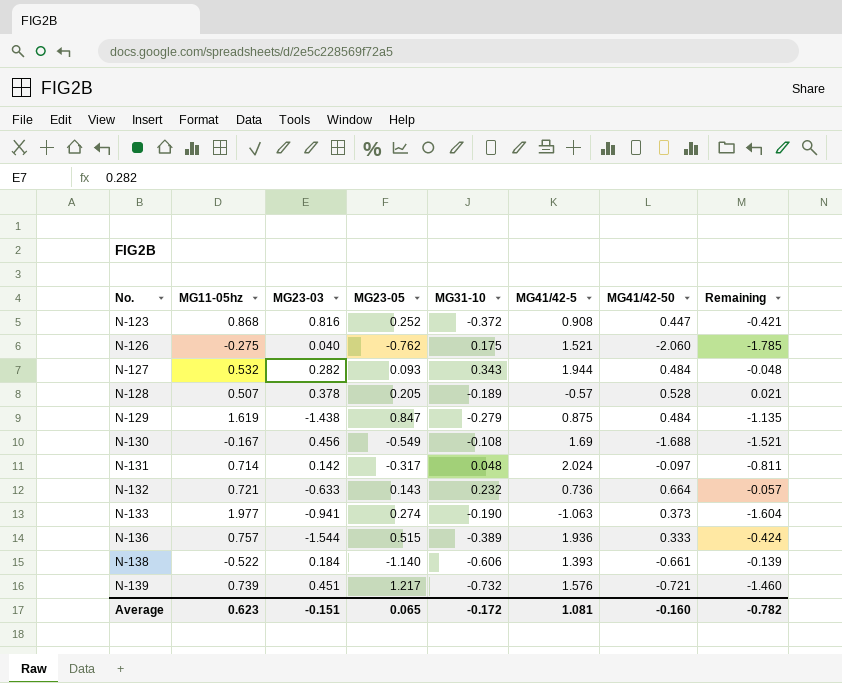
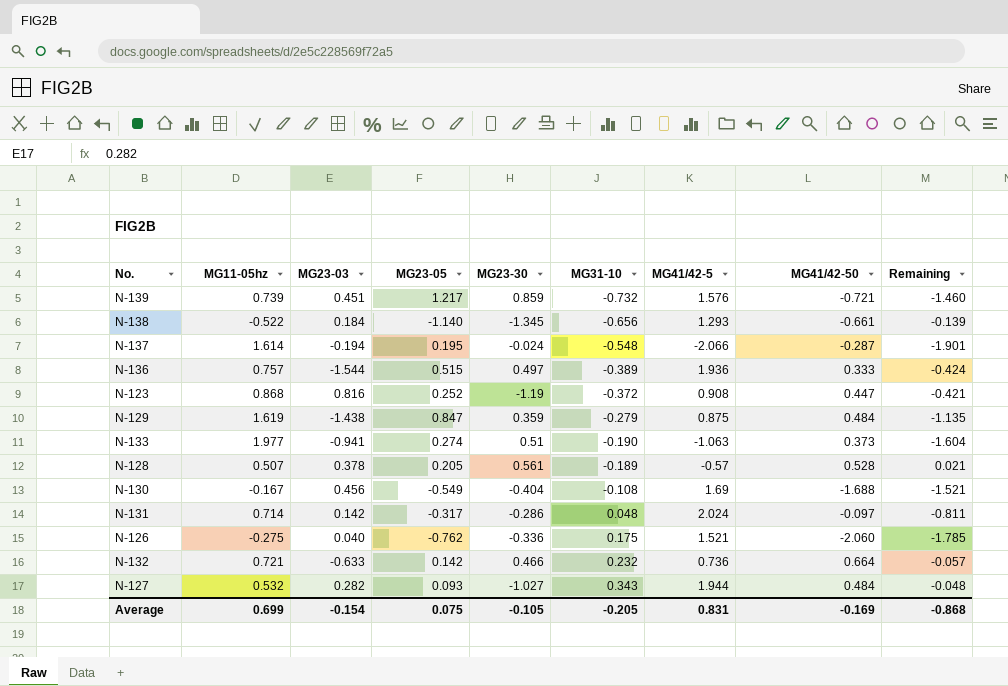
row order: No. ascending -> MG31-10 ascending
column MG23-30 | position: none -> 5
N-138 | MG31-10: -0.606 -> -0.656
N-138 | MG41/42-5: 1.393 -> 1.293
row N-137: none -> 1.614 | -0.194 | 0.195 | -0.024 | -0.548 | -2.066 | -0.287 | -1.901
N-132 | MG23-05: 0.143 -> 0.142
Average | MG11-05hz: 0.623 -> 0.699
Average | MG23-03: -0.151 -> -0.154
Average | MG23-05: 0.065 -> 0.075
Average | MG31-10: -0.172 -> -0.205
Average | MG41/42-5: 1.081 -> 0.831
Average | MG41/42-50: -0.160 -> -0.169
Average | Remaining: -0.782 -> -0.868

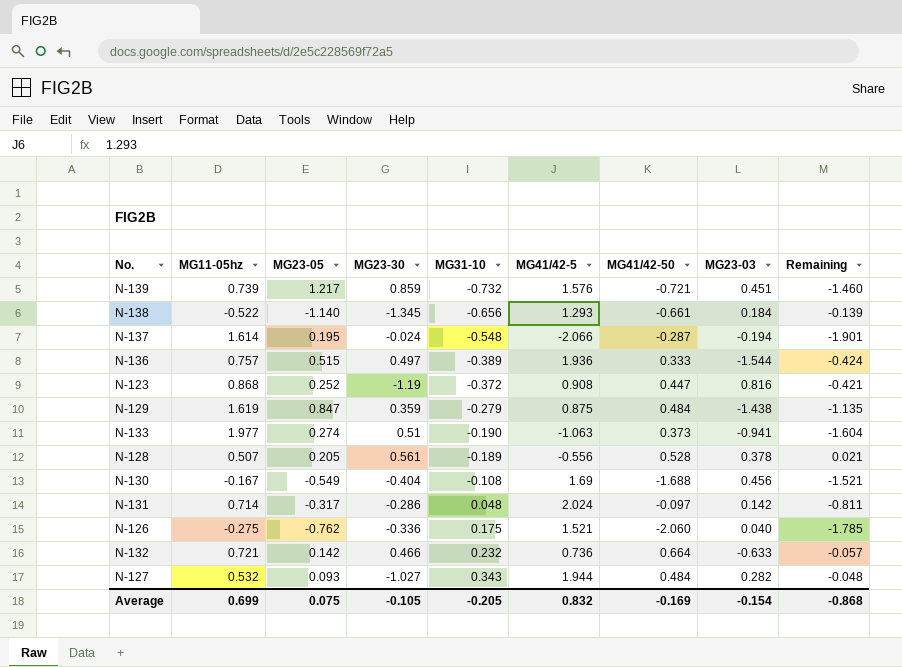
column MG23-03 | position: 3 -> 8
N-128 | MG41/42-5: -0.57 -> -0.556
Average | MG41/42-5: 0.831 -> 0.832

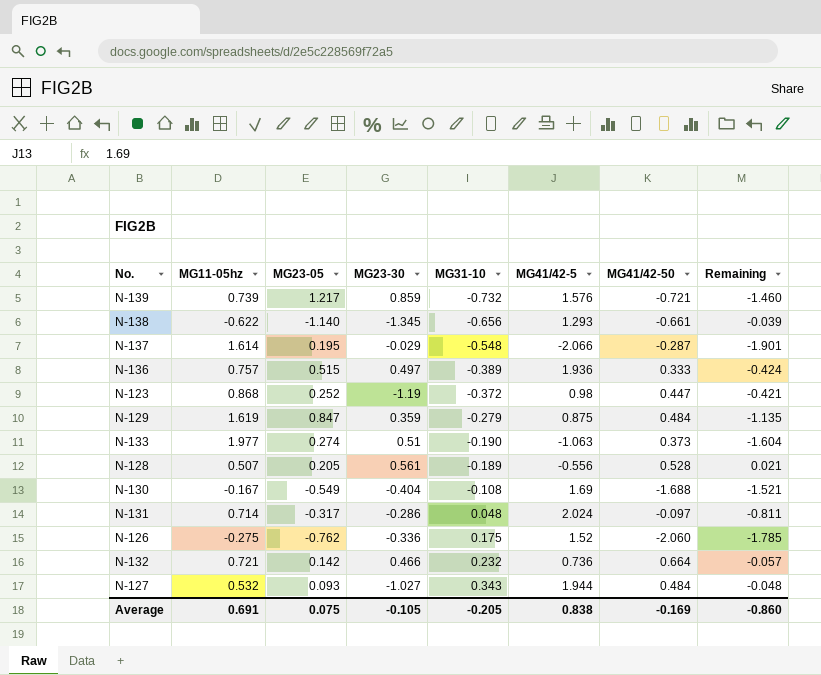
column MG23-03 | position: 8 -> none
N-138 | MG11-05hz: -0.522 -> -0.622
N-138 | Remaining: -0.139 -> -0.039
N-137 | MG23-30: -0.024 -> -0.029
N-123 | MG41/42-5: 0.908 -> 0.98
N-126 | MG41/42-5: 1.521 -> 1.52
Average | MG11-05hz: 0.699 -> 0.691
Average | MG41/42-5: 0.832 -> 0.838
Average | Remaining: -0.868 -> -0.860

